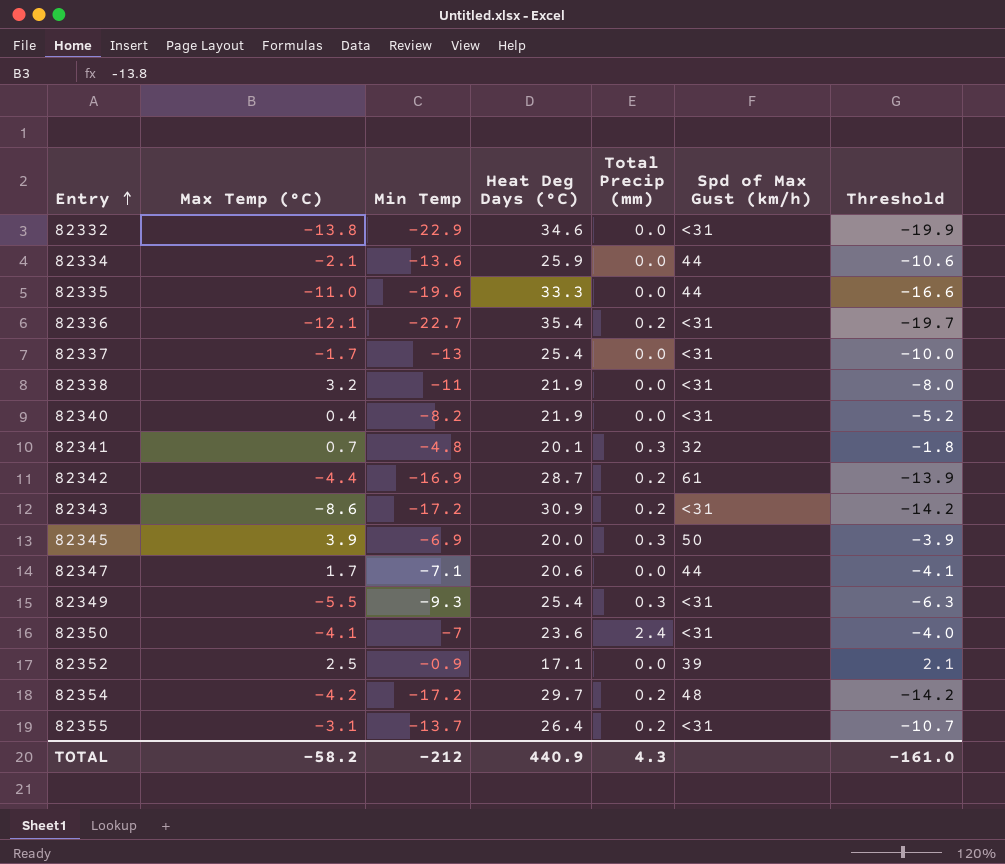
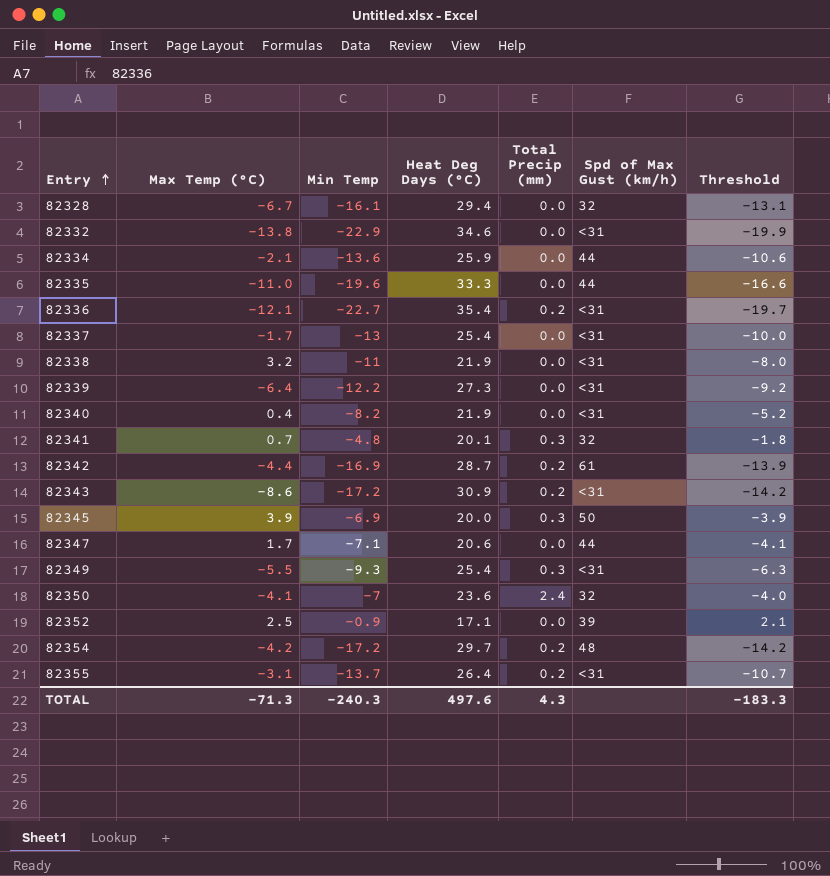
row 82328: none -> -6.7 | -16.1 | 29.4 | 0.0 | 32 | -13.1
row 82339: none -> -6.4 | -12.2 | 27.3 | 0.0 | <31 | -9.2
82350 | Spd of Max Gust (km/h): <31 -> 32
TOTAL | Max Temp (°C): -58.2 -> -71.3
TOTAL | Min Temp: -212 -> -240.3
TOTAL | Heat Deg Days (°C): 440.9 -> 497.6
TOTAL | Threshold: -161.0 -> -183.3

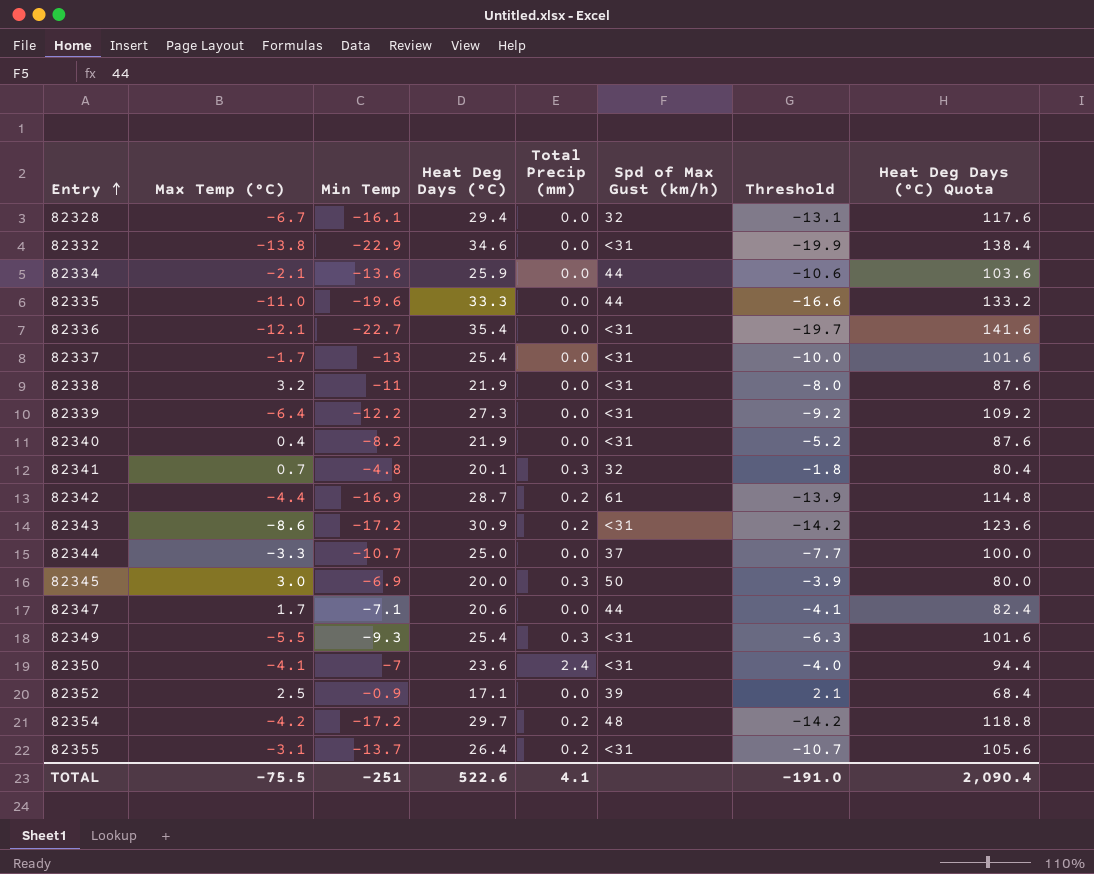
column Heat Deg Days (°C) Quota | formula: none -> [Heat Deg Days (°C)] * 4
82336 | Total Precip (mm): 0.2 -> 0.0
row 82344: none -> -3.3 | -10.7 | 25.0 | 0.0 | 37 | -7.7 | 100.0
82345 | Max Temp (°C): 3.9 -> 3.0
82350 | Spd of Max Gust (km/h): 32 -> <31
TOTAL | Max Temp (°C): -71.3 -> -75.5
TOTAL | Min Temp: -240.3 -> -251
TOTAL | Heat Deg Days (°C): 497.6 -> 522.6
TOTAL | Total Precip (mm): 4.3 -> 4.1
TOTAL | Threshold: -183.3 -> -191.0

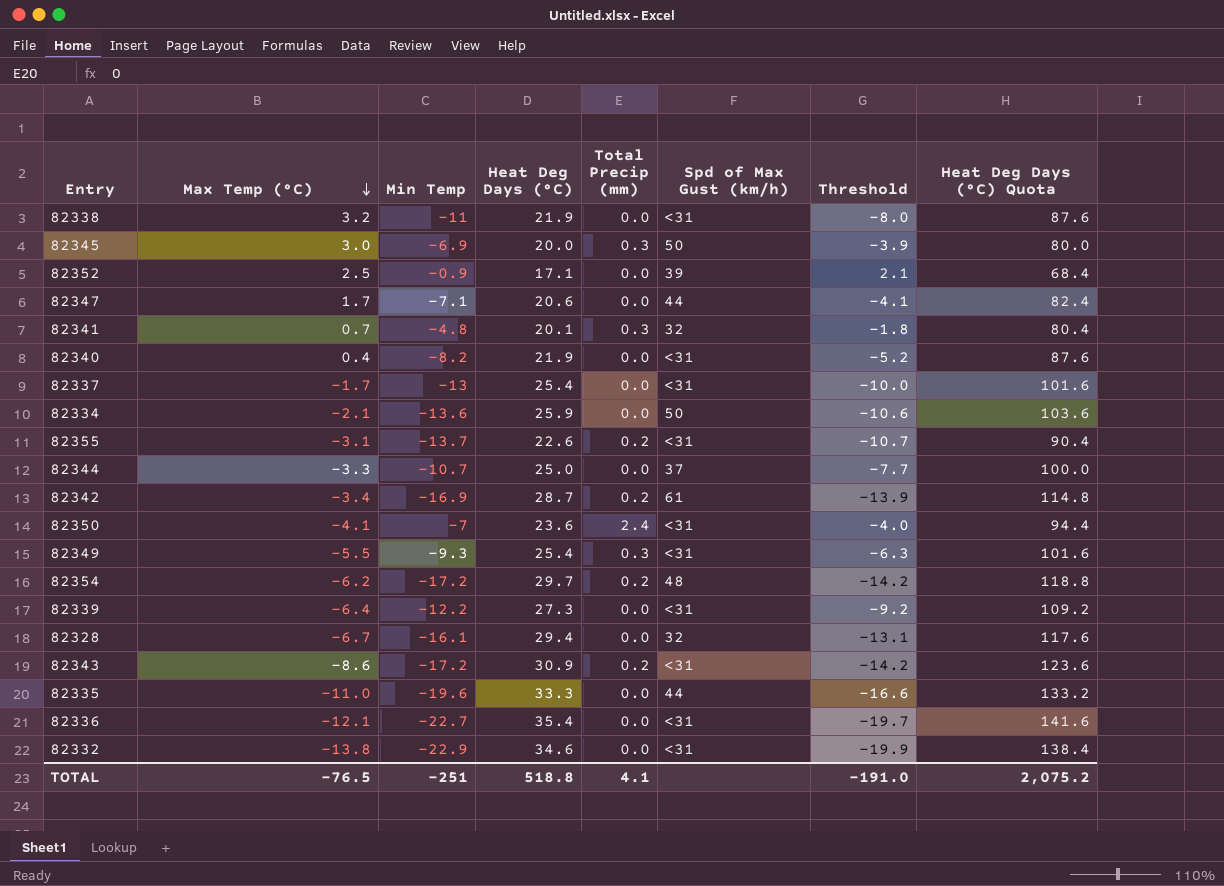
row order: Entry ascending -> Max Temp (°C) descending
82334 | Spd of Max Gust (km/h): 44 -> 50
82355 | Heat Deg Days (°C): 26.4 -> 22.6
82355 | Heat Deg Days (°C) Quota: 105.6 -> 90.4
82342 | Max Temp (°C): -4.4 -> -3.4
82354 | Max Temp (°C): -4.2 -> -6.2
TOTAL | Max Temp (°C): -75.5 -> -76.5
TOTAL | Heat Deg Days (°C): 522.6 -> 518.8
TOTAL | Heat Deg Days (°C) Quota: 2,090.4 -> 2,075.2

